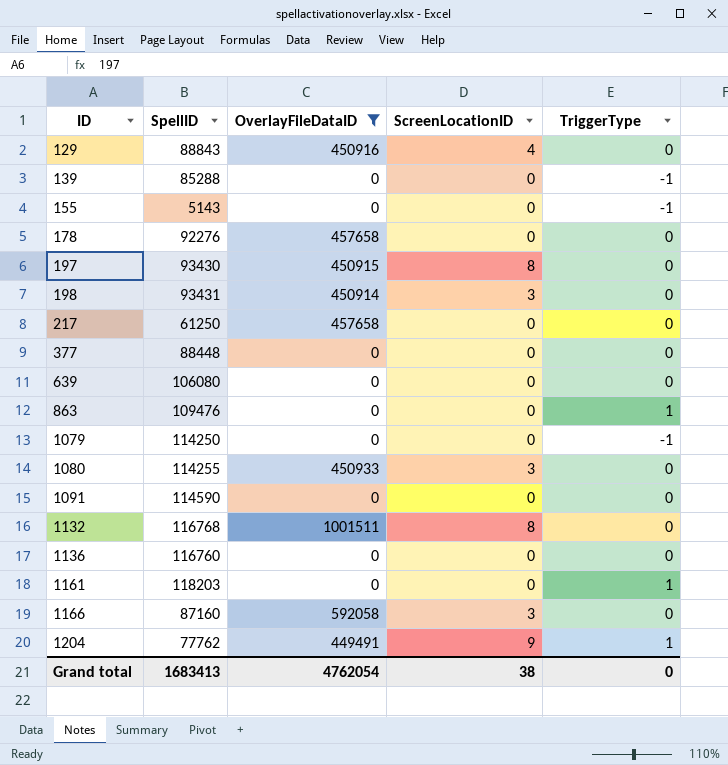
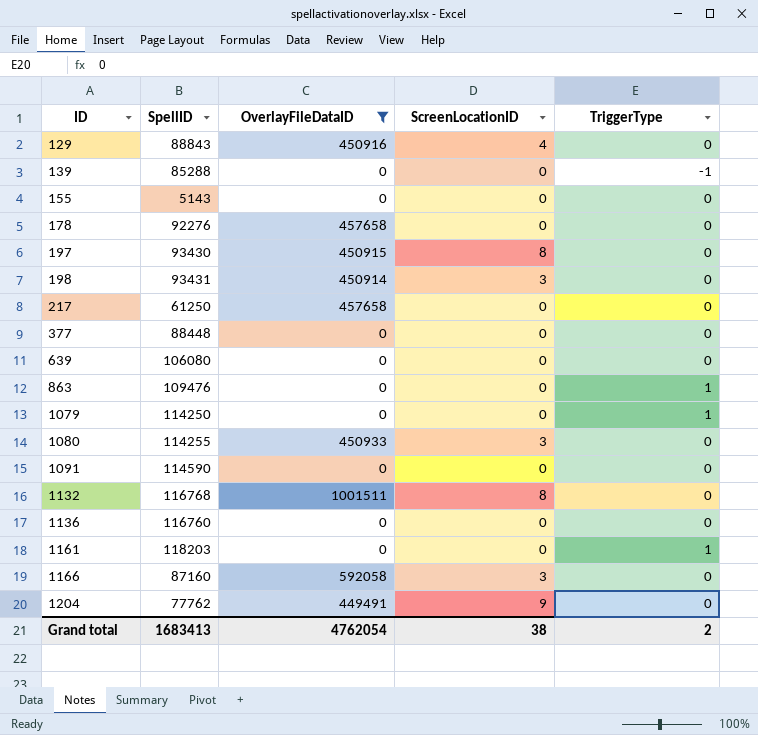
155 | TriggerType: -1 -> 0
1079 | TriggerType: -1 -> 1
1204 | TriggerType: 1 -> 0
Grand total | TriggerType: 0 -> 2

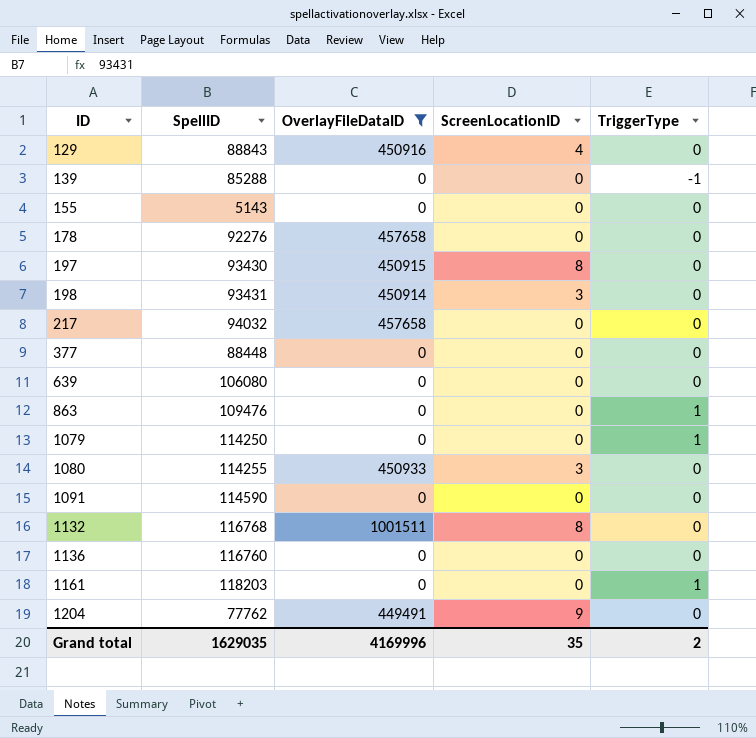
row 1166: 87160 | 592058 | 3 | 0 -> none
217 | SpellID: 61250 -> 94032
Grand total | SpellID: 1683413 -> 1629035
Grand total | OverlayFileDataID: 4762054 -> 4169996
Grand total | ScreenLocationID: 38 -> 35

